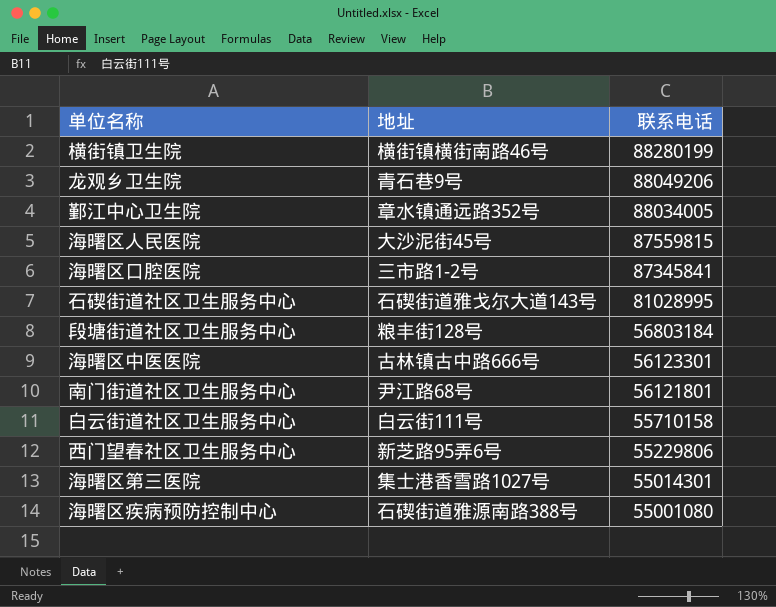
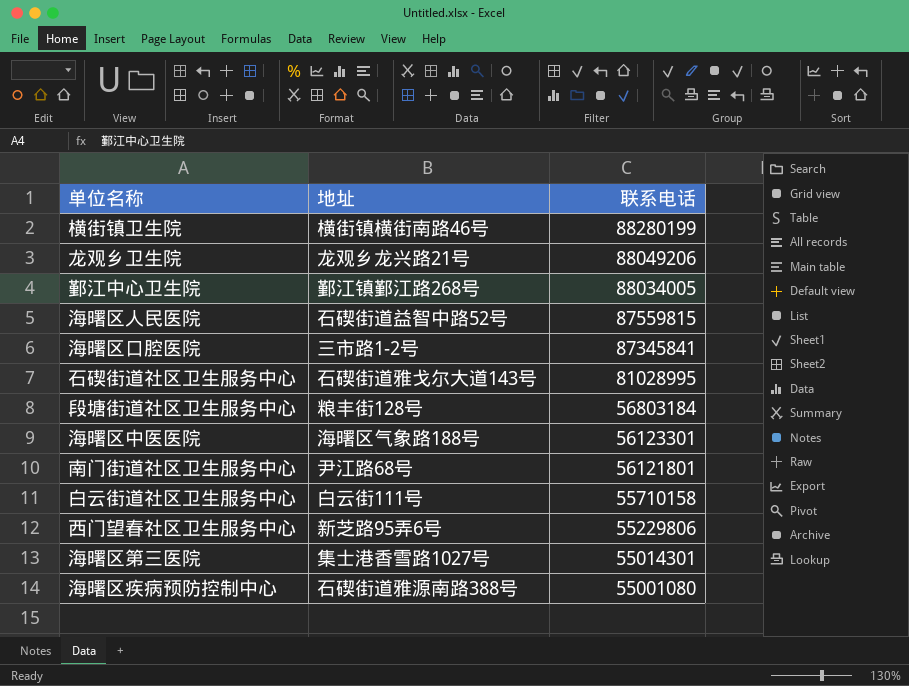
龙观乡卫生院 | 地址: 青石巷9号 -> 龙观乡龙兴路21号
鄞江中心卫生院 | 地址: 章水镇通远路352号 -> 鄞江镇鄞江路268号
海曙区人民医院 | 地址: 大沙泥街45号 -> 石碶街道益智中路52号
海曙区中医医院 | 地址: 古林镇古中路666号 -> 海曙区气象路188号

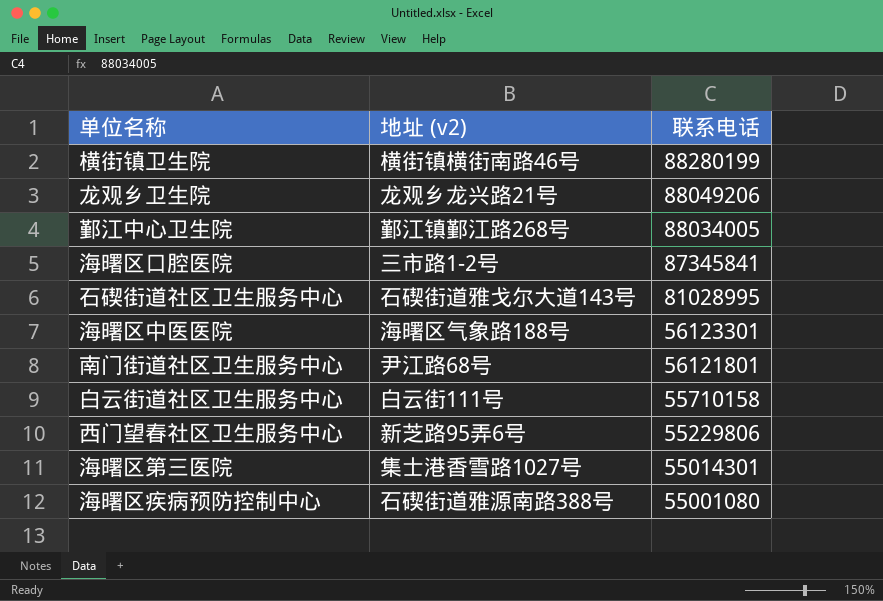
column name: 地址 -> 地址 (v2)
row 海曙区人民医院: 石碶街道益智中路52号 | 87559815 -> none
row 段塘街道社区卫生服务中心: 粮丰街128号 | 56803184 -> none

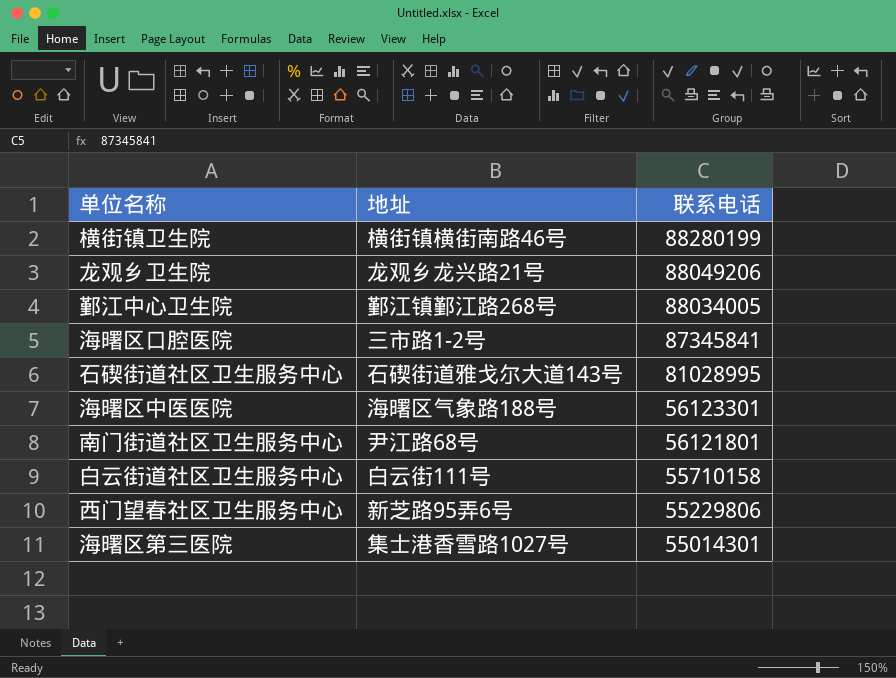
column name: 地址 (v2) -> 地址
row 海曙区疾病预防控制中心: 石碶街道雅源南路388号 | 55001080 -> none

